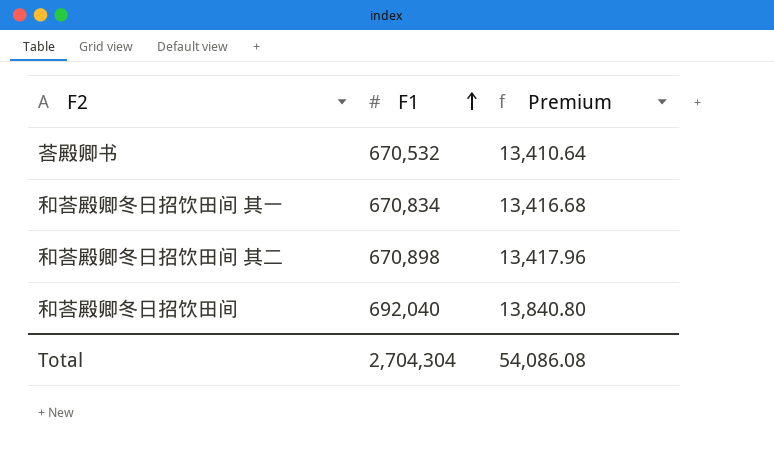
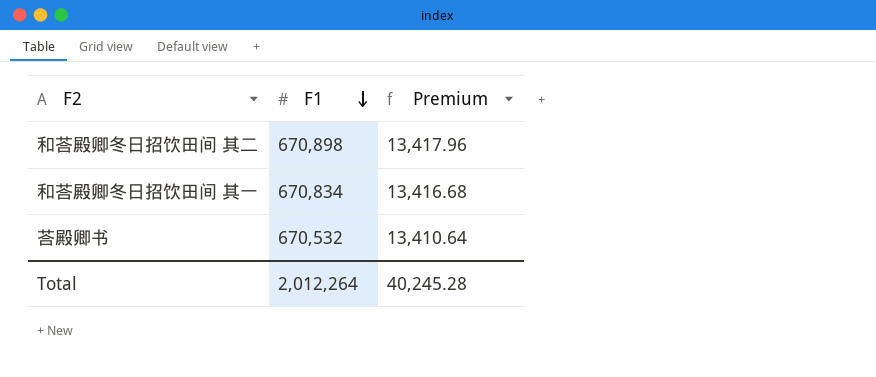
row order: F1 ascending -> F1 descending
row 和荅殿卿冬日招饮田间: 692,040 | 13,840.80 -> none
Total | F1: 2,704,304 -> 2,012,264
Total | Premium: 54,086.08 -> 40,245.28

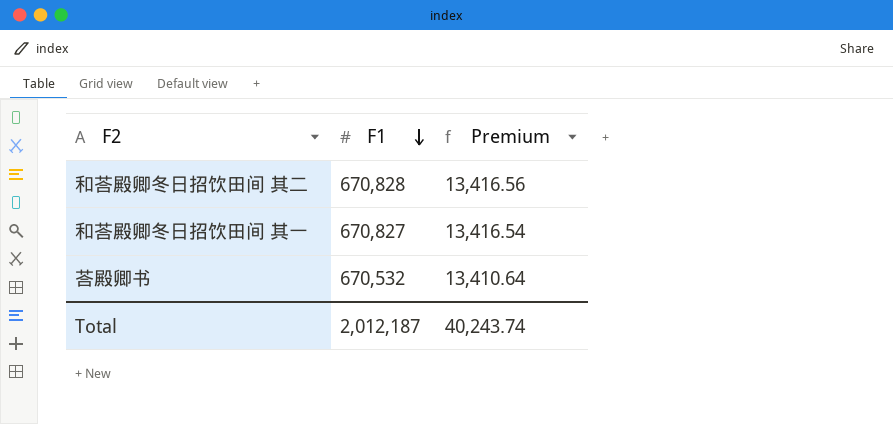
和荅殿卿冬日招饮田间 其二 | F1: 670,898 -> 670,828
和荅殿卿冬日招饮田间 其二 | Premium: 13,417.96 -> 13,416.56
和荅殿卿冬日招饮田间 其一 | F1: 670,834 -> 670,827
和荅殿卿冬日招饮田间 其一 | Premium: 13,416.68 -> 13,416.54
Total | F1: 2,012,264 -> 2,012,187
Total | Premium: 40,245.28 -> 40,243.74

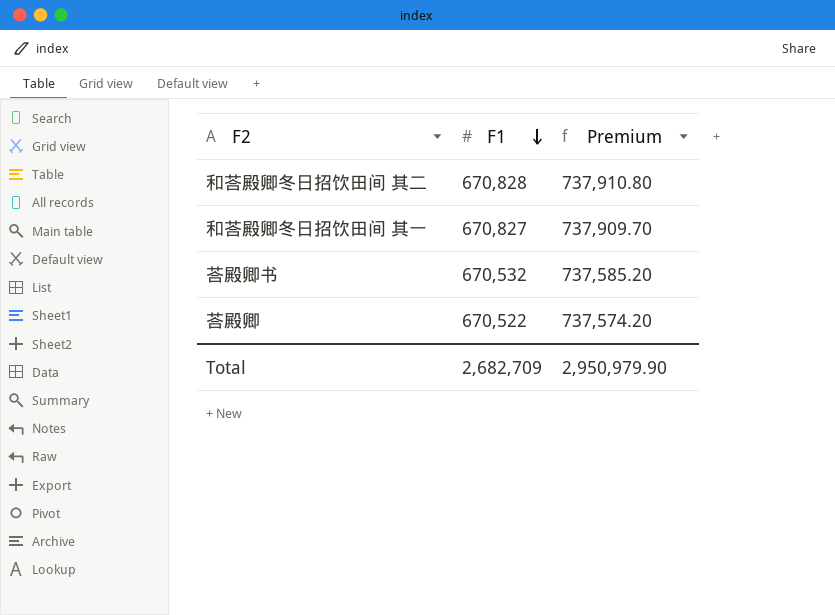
column Premium | formula: [F1] * 0.02 -> [F1] * 1.1
row 荅殿卿: none -> 670,522 | 737,574.20
Total | F1: 2,012,187 -> 2,682,709
Total | Premium: 40,243.74 -> 2,950,979.90

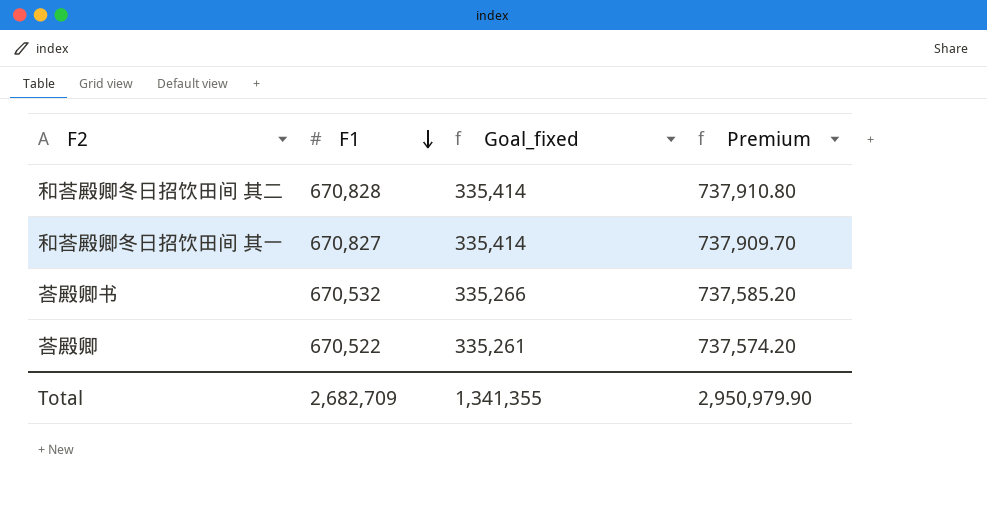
column Goal_fixed | formula: none -> [F1] * 0.5

